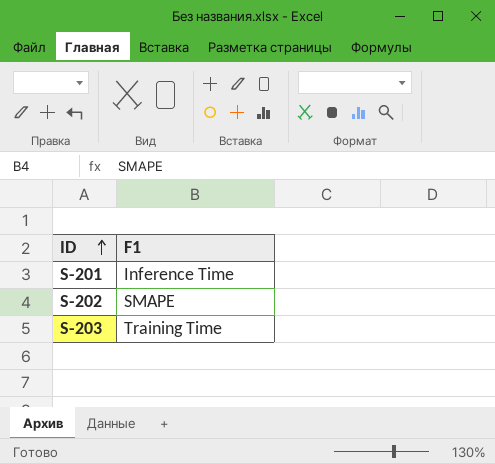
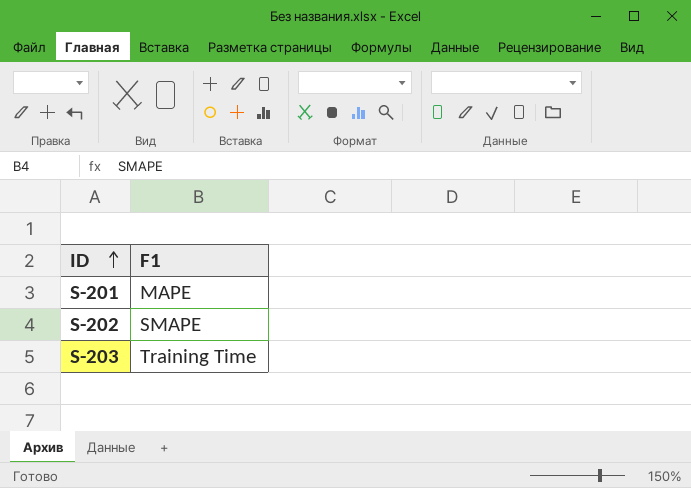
S-201 | F1: Inference Time -> MAPE

